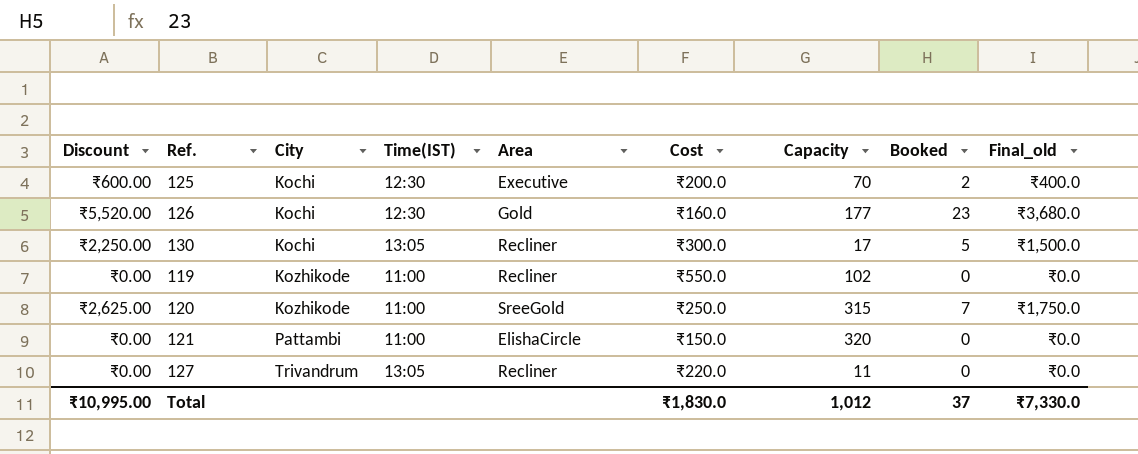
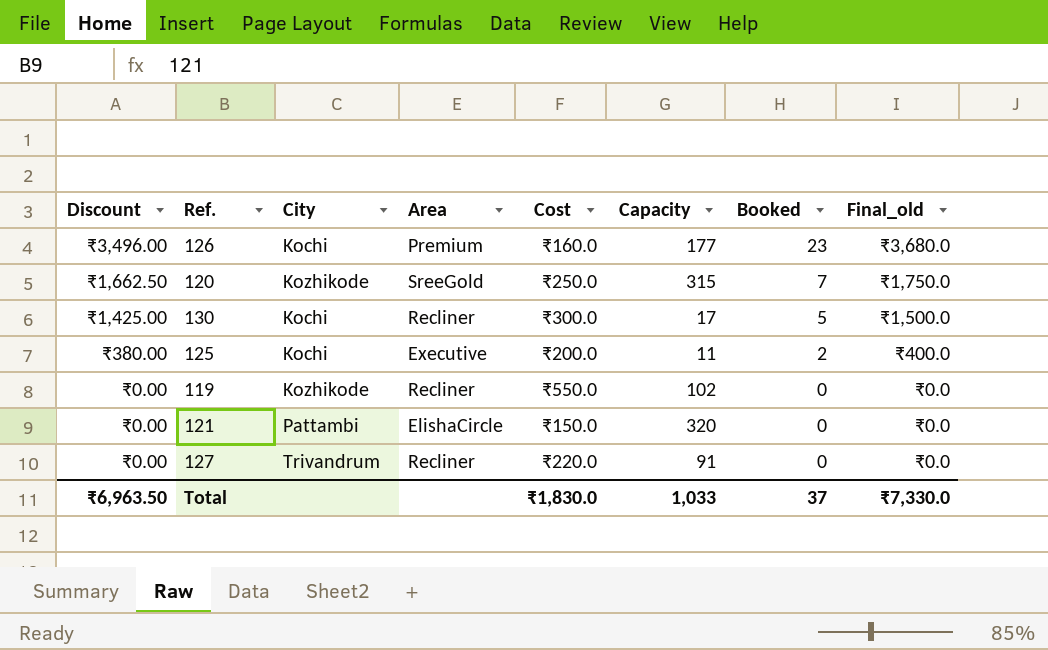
row order: City ascending -> Discount descending
column Time(IST) | position: 4 -> none
column Discount | formula: [Final_old] * 1.5 -> [Final_old] * 0.95
126 | Area: Gold -> Premium
125 | Capacity: 70 -> 11
127 | Capacity: 11 -> 91
Total | Discount: ₹10,995.00 -> ₹6,963.50
Total | Capacity: 1,012 -> 1,033

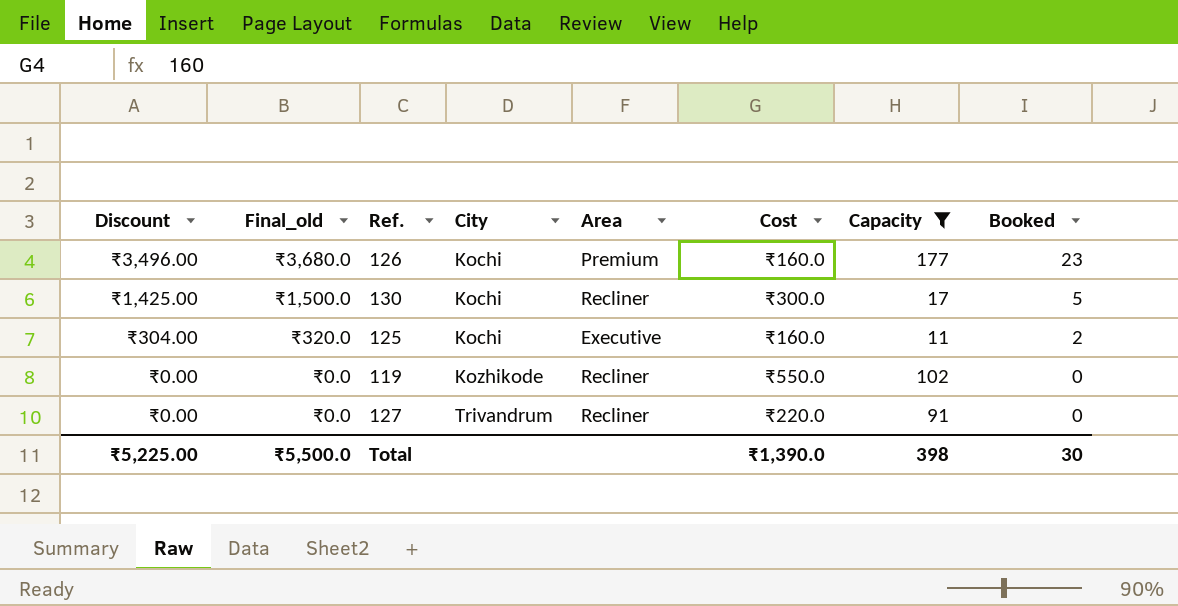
filter: none -> Capacity <= 177
column Final_old | position: 8 -> 2
125 | Discount: ₹380.00 -> ₹304.00
125 | Final_old: ₹400.0 -> ₹320.0
125 | Cost: ₹200.0 -> ₹160.0
Total | Discount: ₹6,963.50 -> ₹5,225.00
Total | Final_old: ₹7,330.0 -> ₹5,500.0
Total | Cost: ₹1,830.0 -> ₹1,390.0
Total | Capacity: 1,033 -> 398
Total | Booked: 37 -> 30

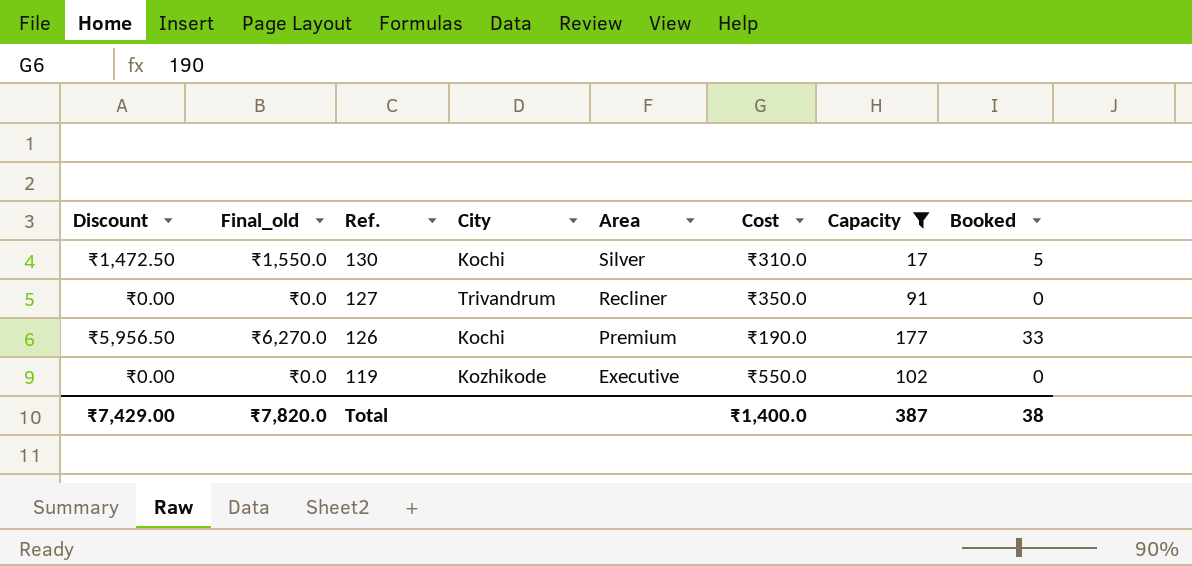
row order: Discount descending -> Ref. descending
row 125: ₹304.00 | ₹320.0 | Kochi | Executive | ₹160.0 | 11 | 2 -> none
130 | Discount: ₹1,425.00 -> ₹1,472.50
130 | Final_old: ₹1,500.0 -> ₹1,550.0
130 | Area: Recliner -> Silver
130 | Cost: ₹300.0 -> ₹310.0
127 | Cost: ₹220.0 -> ₹350.0
126 | Discount: ₹3,496.00 -> ₹5,956.50
126 | Final_old: ₹3,680.0 -> ₹6,270.0
126 | Cost: ₹160.0 -> ₹190.0
126 | Booked: 23 -> 33
119 | Area: Recliner -> Executive
Total | Discount: ₹5,225.00 -> ₹7,429.00
Total | Final_old: ₹5,500.0 -> ₹7,820.0
Total | Cost: ₹1,390.0 -> ₹1,400.0
Total | Capacity: 398 -> 387
Total | Booked: 30 -> 38

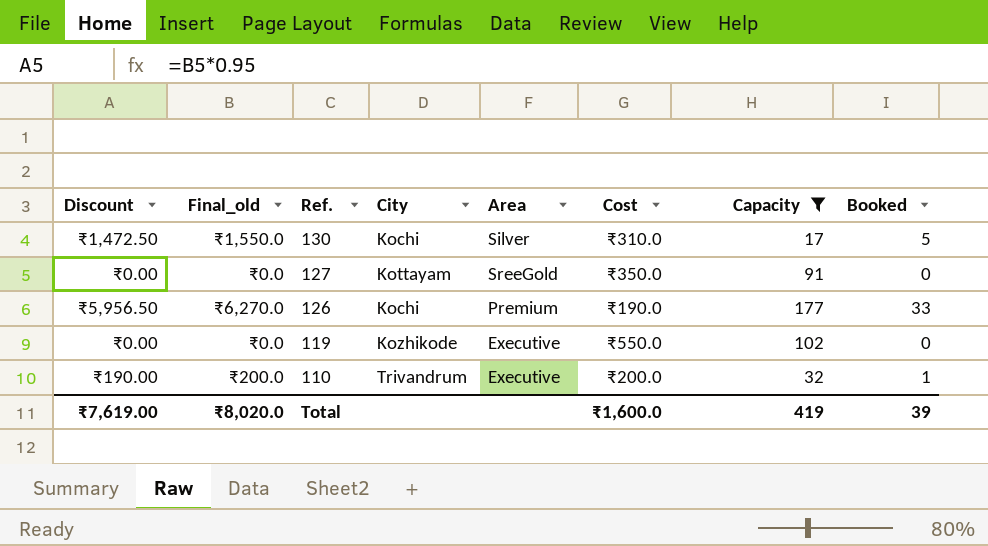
127 | City: Trivandrum -> Kottayam
127 | Area: Recliner -> SreeGold
row 110: none -> ₹190.00 | ₹200.0 | Trivandrum | Executive | ₹200.0 | 32 | 1
Total | Discount: ₹7,429.00 -> ₹7,619.00
Total | Final_old: ₹7,820.0 -> ₹8,020.0
Total | Cost: ₹1,400.0 -> ₹1,600.0
Total | Capacity: 387 -> 419
Total | Booked: 38 -> 39

